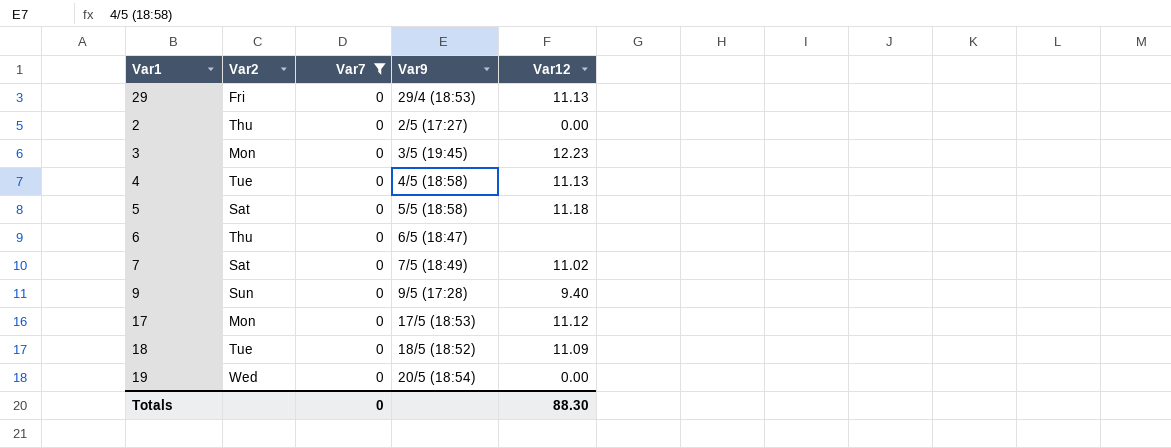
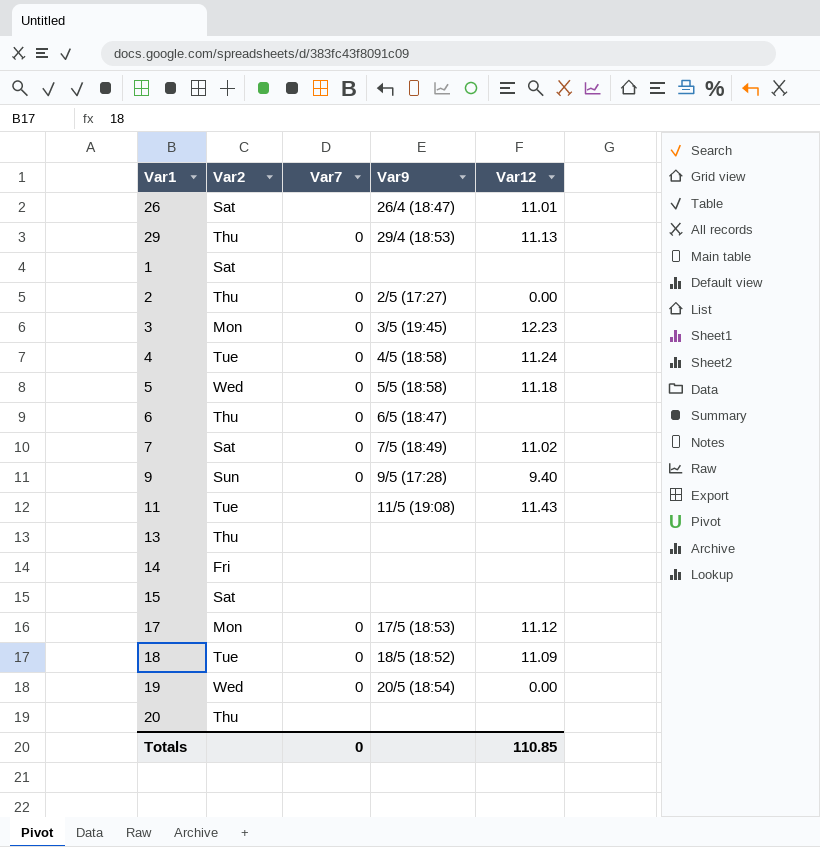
filter: Var7 = 0 -> none
29 | Var2: Fri -> Thu
4 | Var12: 11.13 -> 11.24
5 | Var2: Sat -> Wed
Totals | Var12: 88.30 -> 110.85

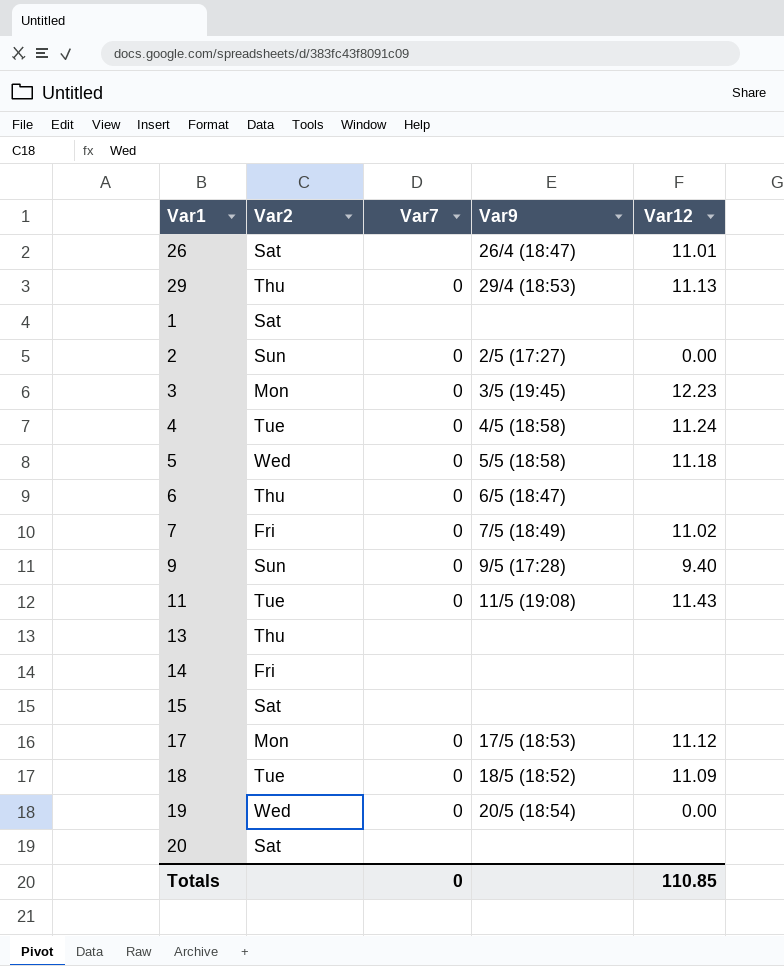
2 | Var2: Thu -> Sun
7 | Var2: Sat -> Fri
11 | Var7: none -> 0
20 | Var2: Thu -> Sat

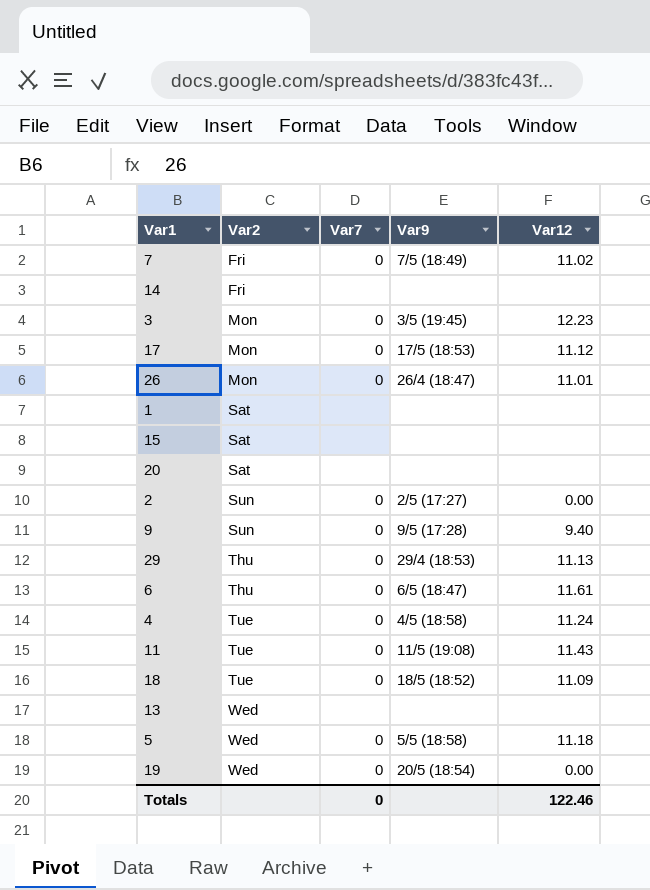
row order: none -> Var2 ascending
26 | Var2: Sat -> Mon
26 | Var7: none -> 0
6 | Var12: none -> 11.61
13 | Var2: Thu -> Wed
Totals | Var12: 110.85 -> 122.46

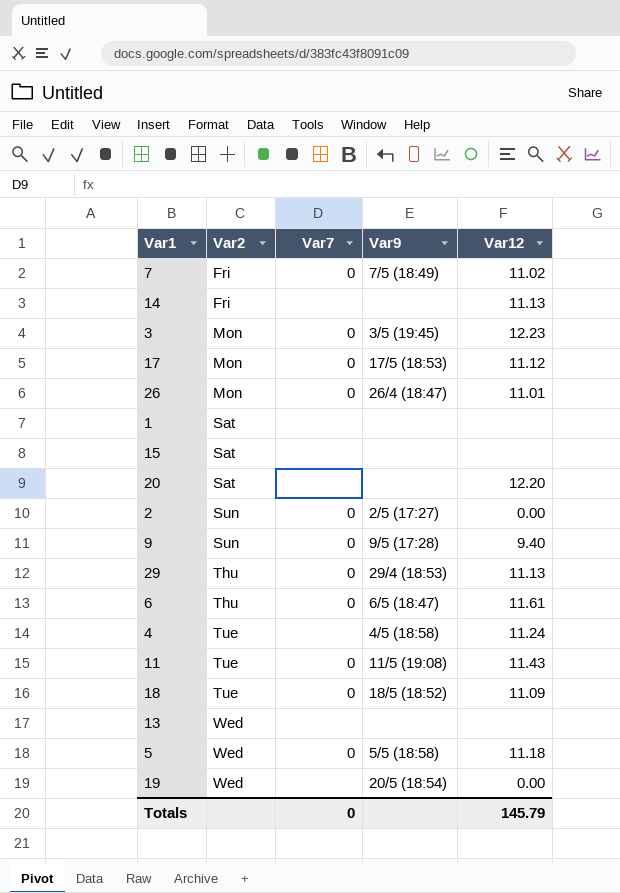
14 | Var12: none -> 11.13
20 | Var12: none -> 12.20
4 | Var7: 0 -> none
19 | Var7: 0 -> none
Totals | Var12: 122.46 -> 145.79

